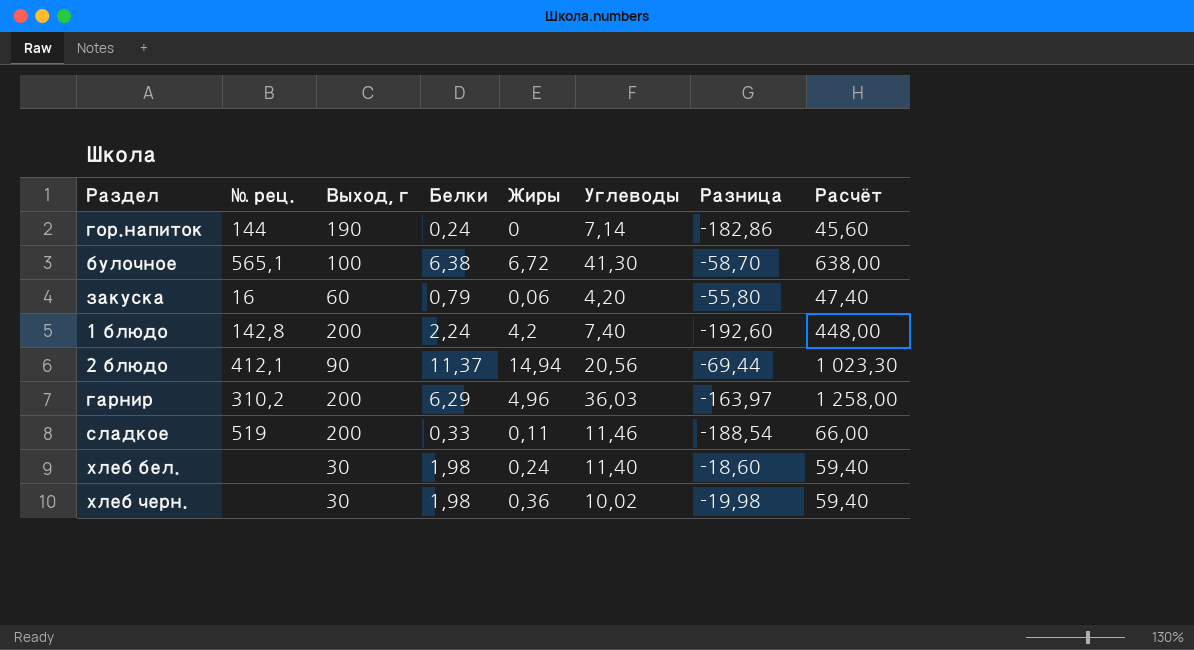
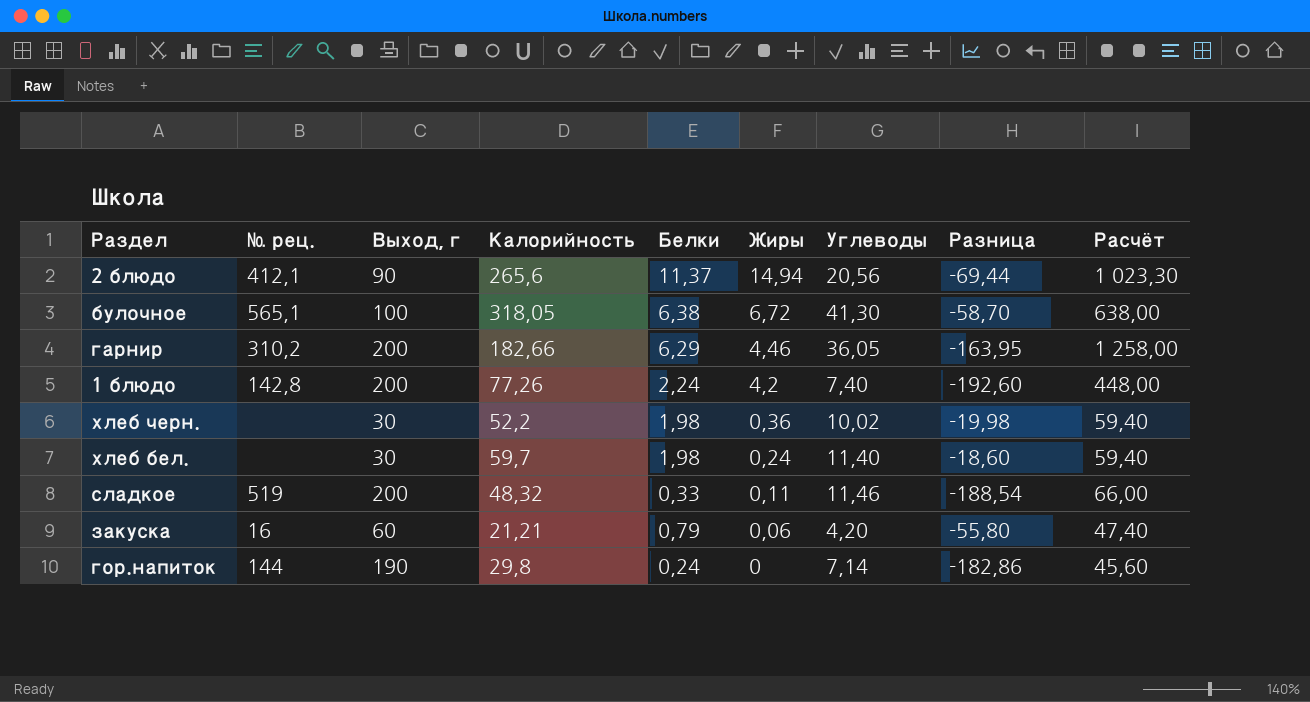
row order: none -> Жиры descending
column Калорийность | position: none -> 4
гарнир | Жиры: 4,96 -> 4,46
гарнир | Углеводы: 36,03 -> 36,05
гарнир | Разница: -163,97 -> -163,95

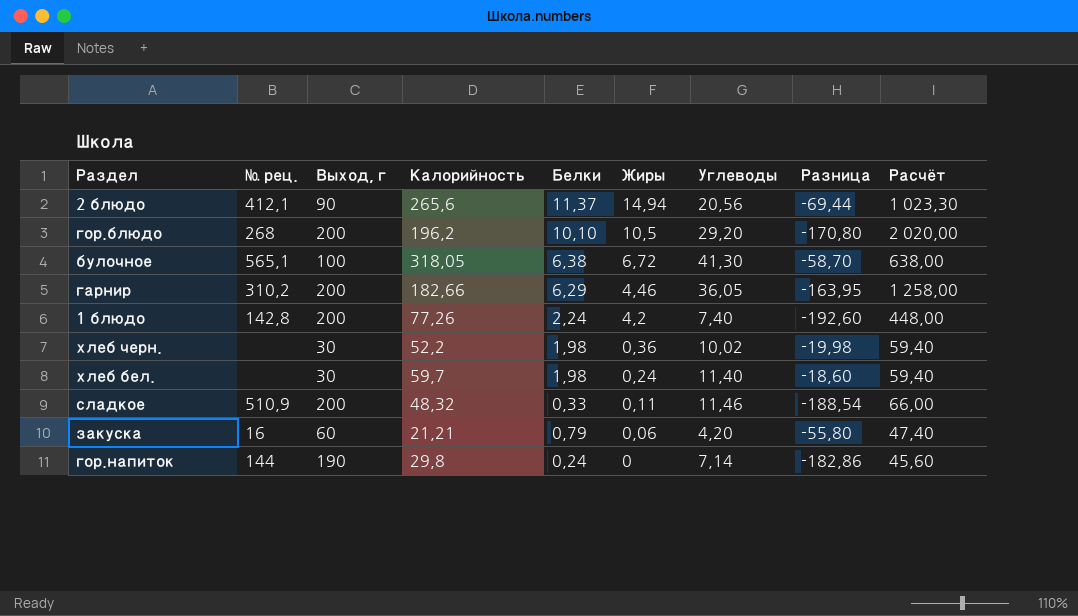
row гор.блюдо: none -> 268 | 200 | 196,2 | 10,10 | 10,5 | 29,20 | -170,80 | 2 020,00
сладкое | № рец.: 519 -> 510,9

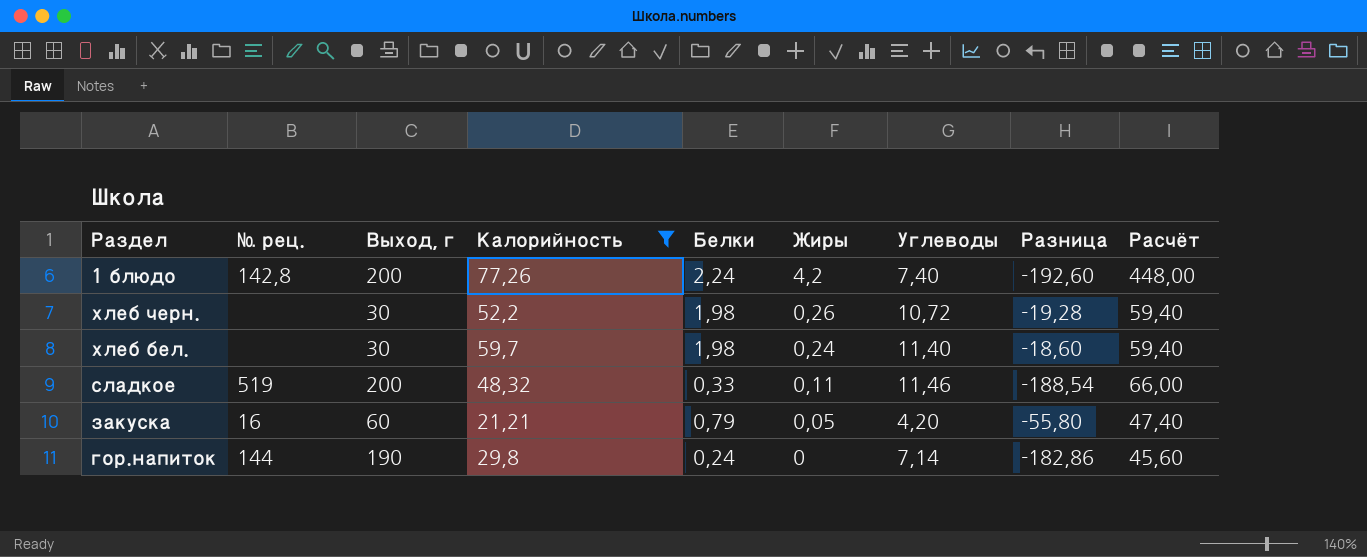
filter: none -> Калорийность <= 77,26
хлеб черн. | Жиры: 0,36 -> 0,26
хлеб черн. | Углеводы: 10,02 -> 10,72
хлеб черн. | Разница: -19,98 -> -19,28
сладкое | № рец.: 510,9 -> 519
закуска | Жиры: 0,06 -> 0,05

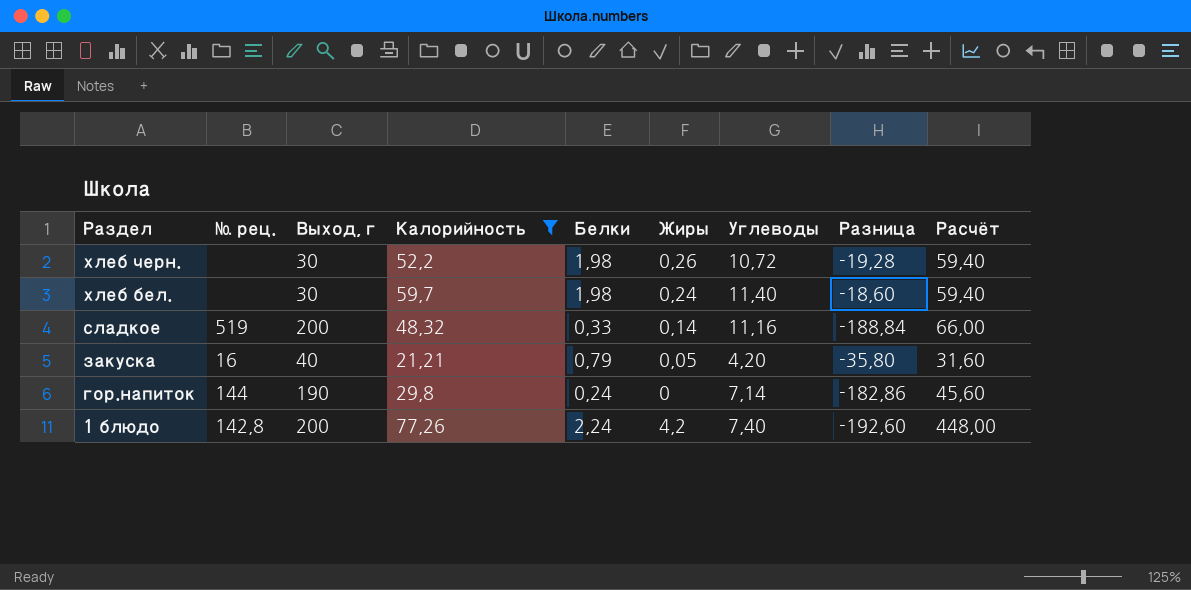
row order: Жиры descending -> Раздел descending
сладкое | Жиры: 0,11 -> 0,14
сладкое | Углеводы: 11,46 -> 11,16
сладкое | Разница: -188,54 -> -188,84
закуска | Выход, г: 60 -> 40
закуска | Разница: -55,80 -> -35,80
закуска | Расчёт: 47,40 -> 31,60

